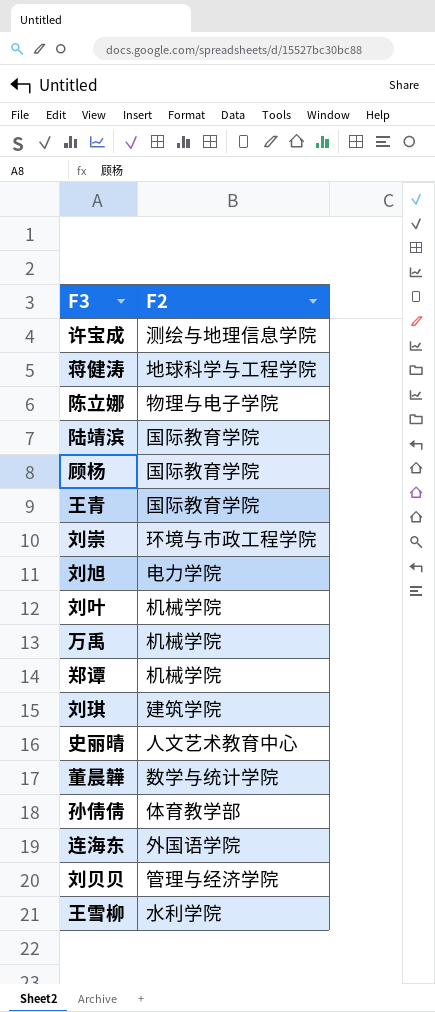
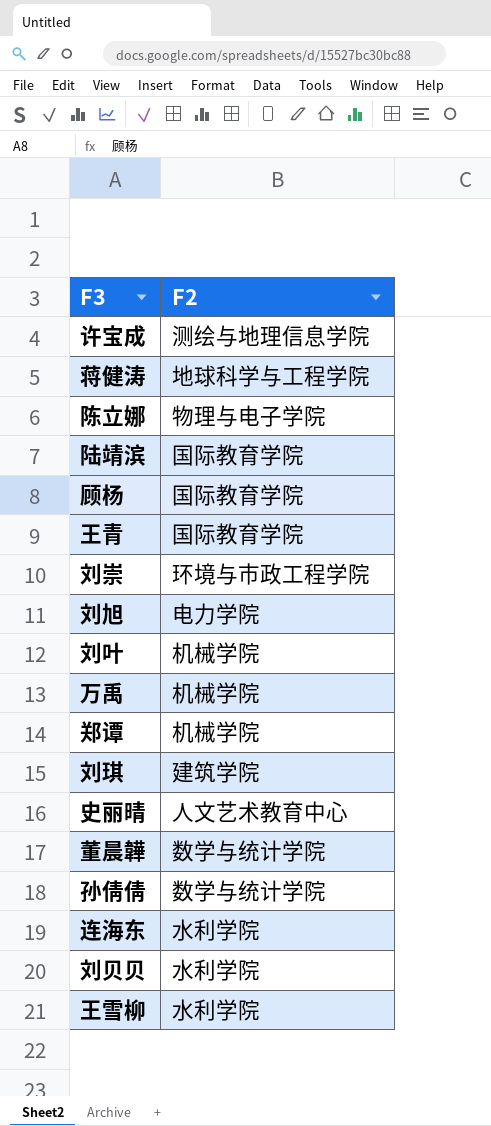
孙倩倩 | F2: 体育教学部 -> 数学与统计学院
连海东 | F2: 外国语学院 -> 水利学院
刘贝贝 | F2: 管理与经济学院 -> 水利学院

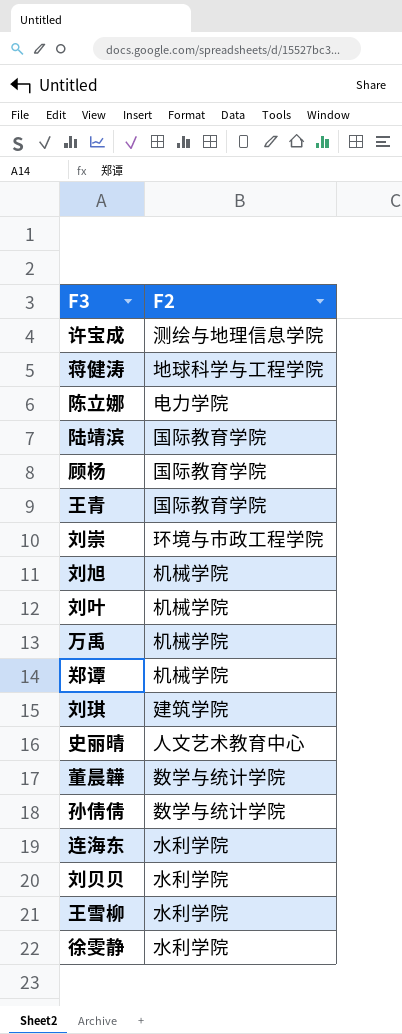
陈立娜 | F2: 物理与电子学院 -> 电力学院
刘旭 | F2: 电力学院 -> 机械学院
row 徐雯静: none -> 水利学院

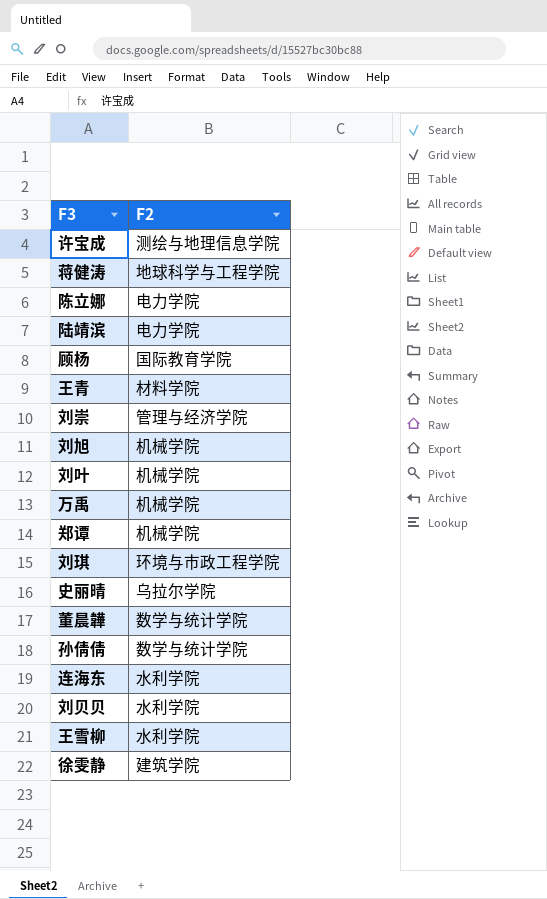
陆靖滨 | F2: 国际教育学院 -> 电力学院
王青 | F2: 国际教育学院 -> 材料学院
刘崇 | F2: 环境与市政工程学院 -> 管理与经济学院
刘琪 | F2: 建筑学院 -> 环境与市政工程学院
史丽晴 | F2: 人文艺术教育中心 -> 乌拉尔学院
徐雯静 | F2: 水利学院 -> 建筑学院

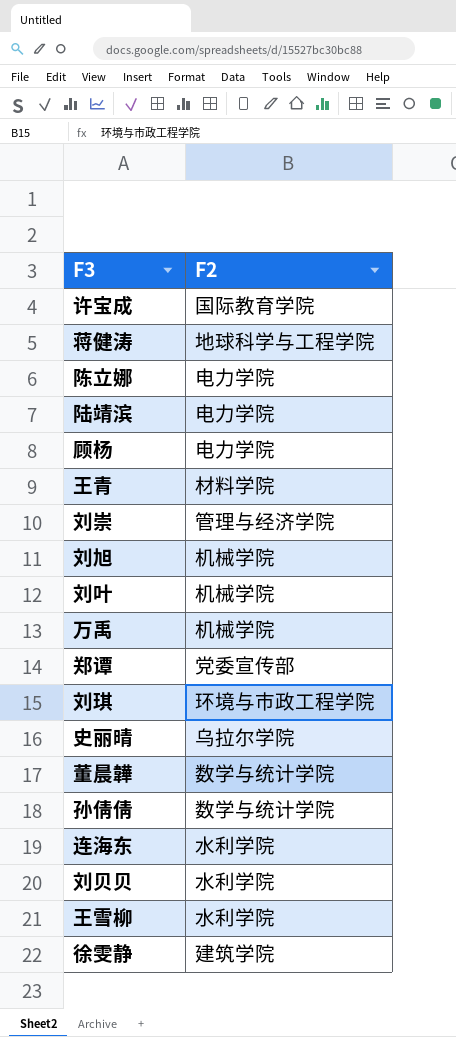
许宝成 | F2: 测绘与地理信息学院 -> 国际教育学院
顾杨 | F2: 国际教育学院 -> 电力学院
郑谭 | F2: 机械学院 -> 党委宣传部

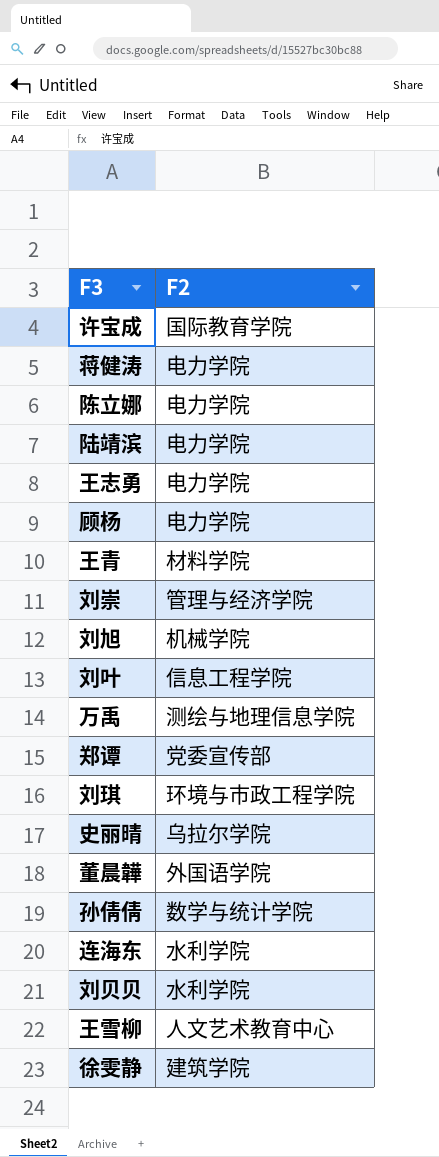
蒋健涛 | F2: 地球科学与工程学院 -> 电力学院
row 王志勇: none -> 电力学院
刘叶 | F2: 机械学院 -> 信息工程学院
万禹 | F2: 机械学院 -> 测绘与地理信息学院
董晨韡 | F2: 数学与统计学院 -> 外国语学院
王雪柳 | F2: 水利学院 -> 人文艺术教育中心

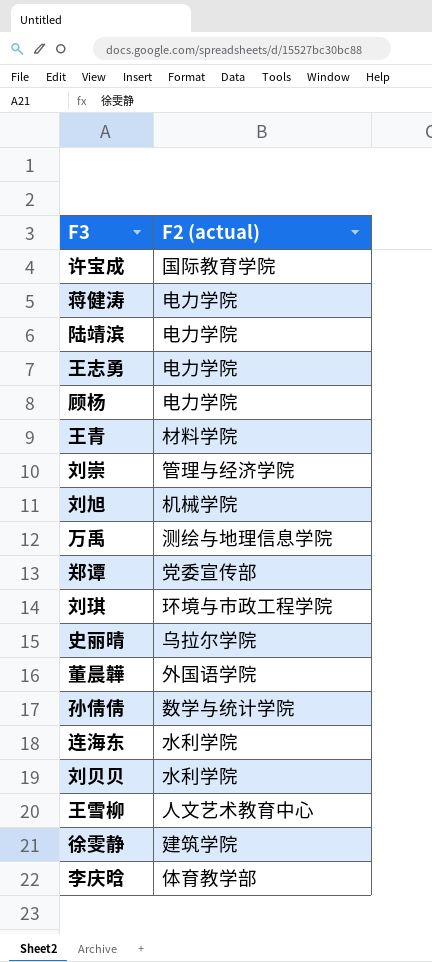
column name: F2 -> F2 (actual)
row 陈立娜: 电力学院 -> none
row 刘叶: 信息工程学院 -> none
row 李庆晗: none -> 体育教学部

